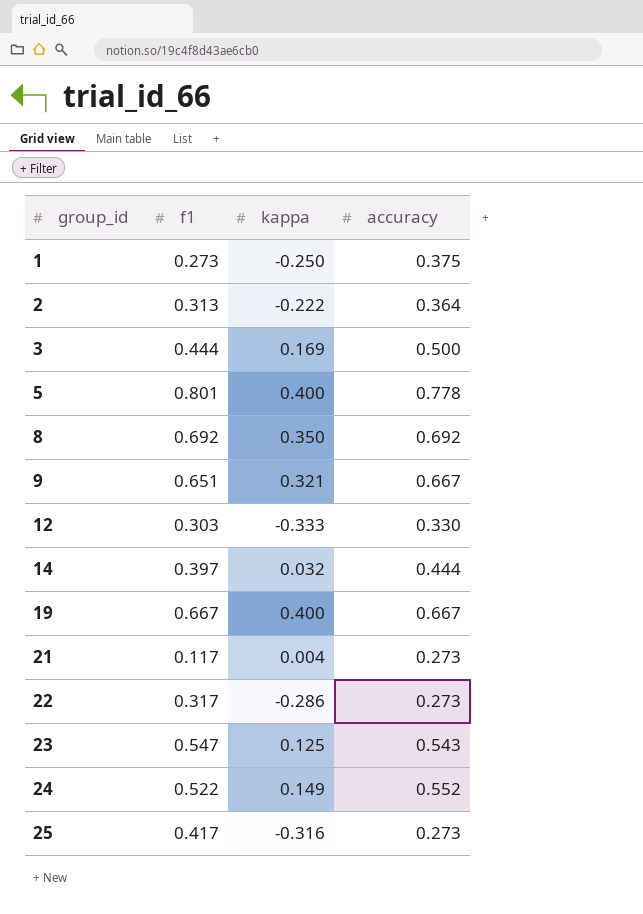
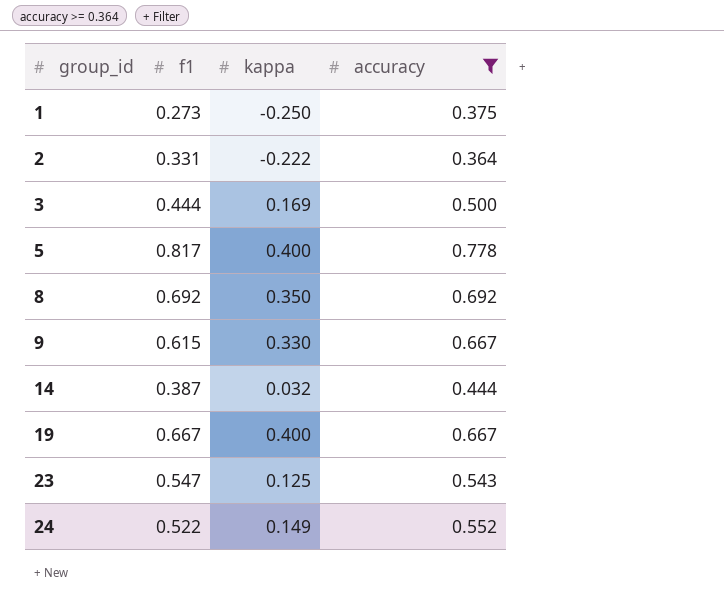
filter: none -> accuracy >= 0.364
2 | f1: 0.313 -> 0.331
5 | f1: 0.801 -> 0.817
9 | f1: 0.651 -> 0.615
9 | kappa: 0.321 -> 0.330
14 | f1: 0.397 -> 0.387

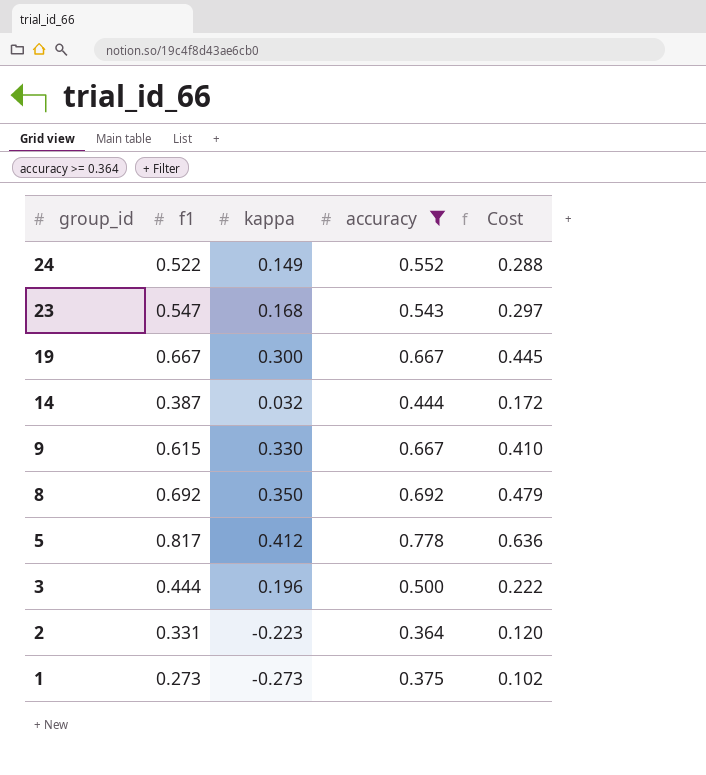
row order: group_id ascending -> group_id descending
column Cost | formula: none -> [f1] * [accuracy]
23 | kappa: 0.125 -> 0.168
19 | kappa: 0.400 -> 0.300
5 | kappa: 0.400 -> 0.412
3 | kappa: 0.169 -> 0.196
2 | kappa: -0.222 -> -0.223
1 | kappa: -0.250 -> -0.273

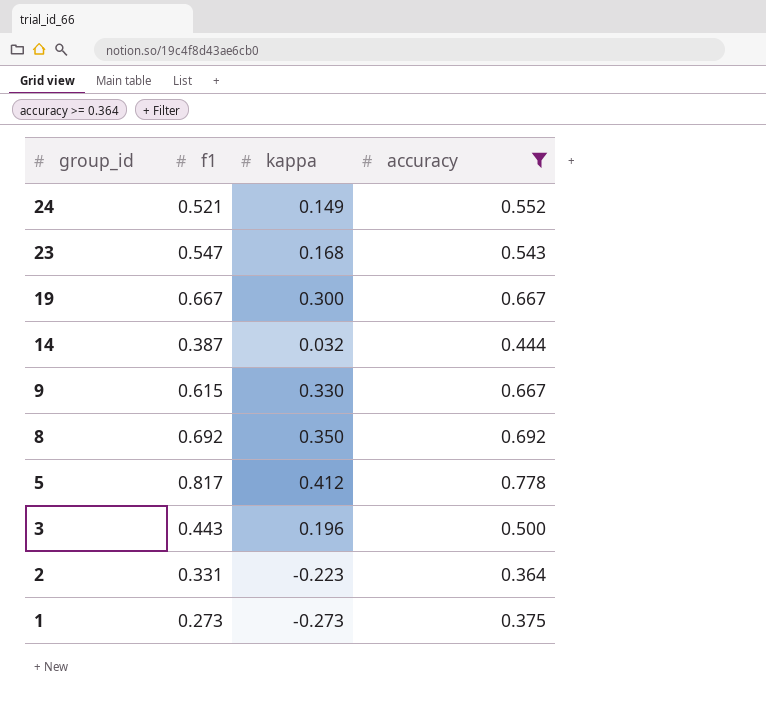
column Cost | formula: [f1] * [accuracy] -> none
24 | f1: 0.522 -> 0.521
3 | f1: 0.444 -> 0.443

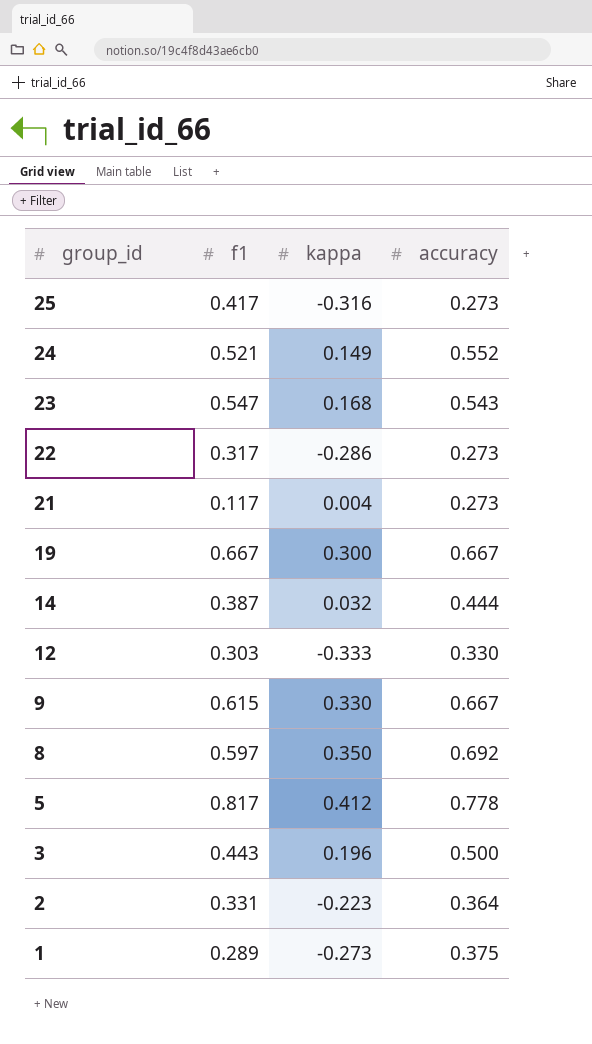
filter: accuracy >= 0.364 -> none
8 | f1: 0.692 -> 0.597
1 | f1: 0.273 -> 0.289

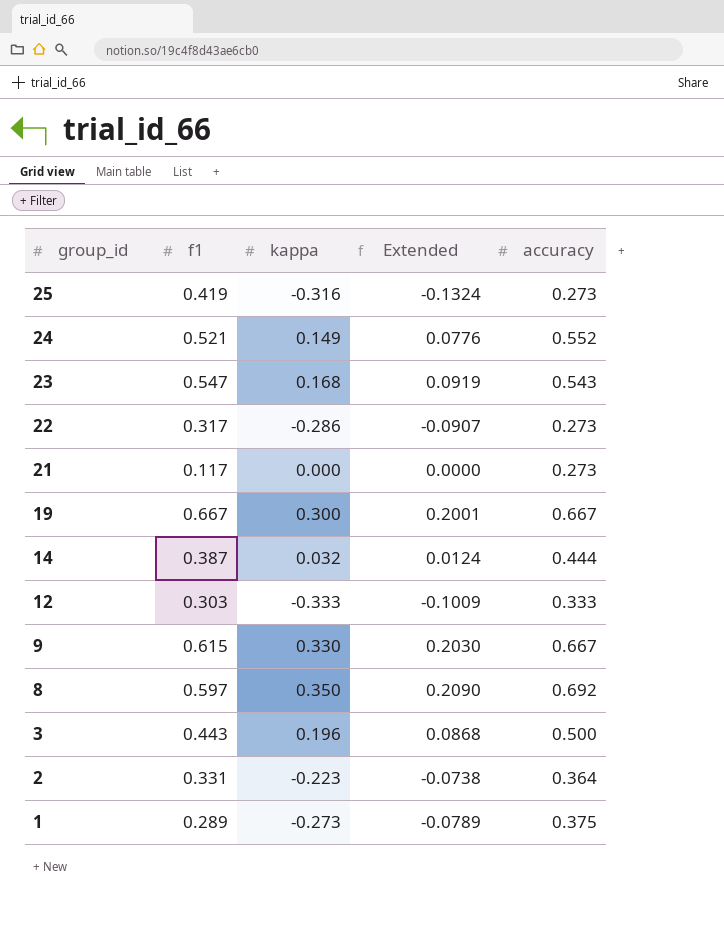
column Extended | formula: none -> [f1] * [kappa]
row 5: 0.817 | 0.412 | 0.778 -> none
25 | f1: 0.417 -> 0.419
21 | kappa: 0.004 -> 0.000
12 | accuracy: 0.330 -> 0.333

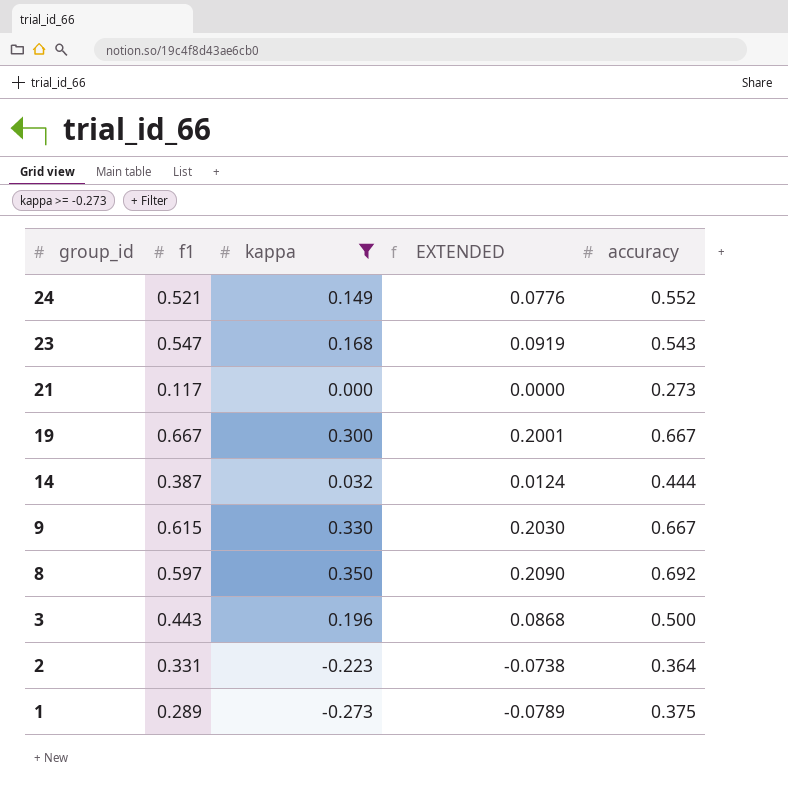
filter: none -> kappa >= -0.273
column name: Extended -> EXTENDED

